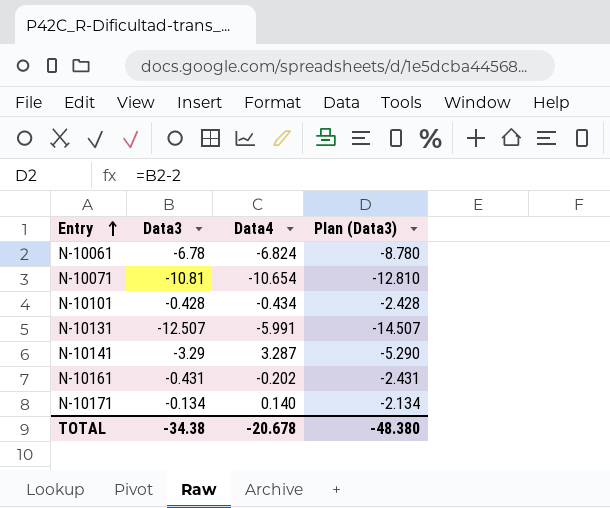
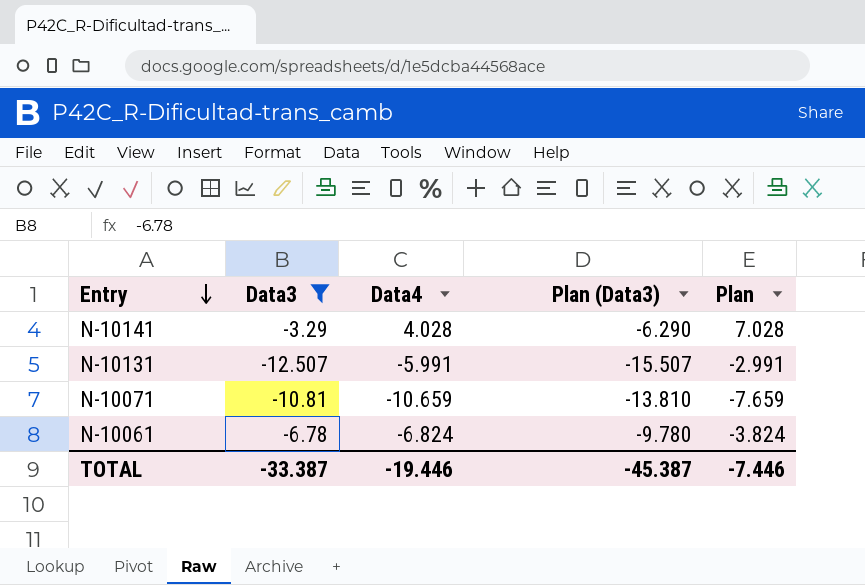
filter: none -> Data3 <= -3.29
row order: Entry ascending -> Entry descending
column Plan (Data3) | formula: [Data3] - 2 -> [Data3] - 3
column Plan | formula: none -> [Data4] + 3
N-10141 | Data4: 3.287 -> 4.028
N-10071 | Data4: -10.654 -> -10.659
TOTAL | Data3: -34.38 -> -33.387
TOTAL | Data4: -20.678 -> -19.446
TOTAL | Plan (Data3): -48.380 -> -45.387

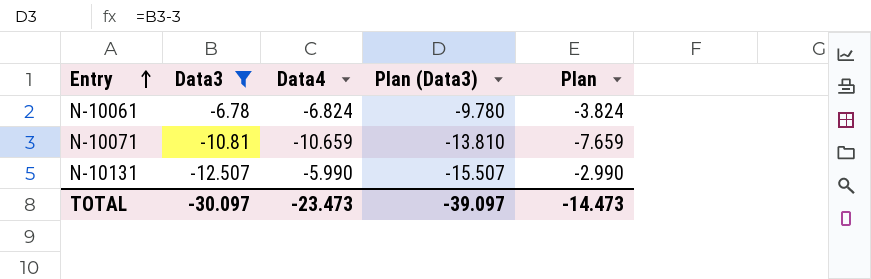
row order: Entry descending -> Entry ascending
row N-10141: -3.29 | 4.028 | -6.290 | 7.028 -> none
N-10131 | Data4: -5.991 -> -5.990
N-10131 | Plan: -2.991 -> -2.990
TOTAL | Data3: -33.387 -> -30.097
TOTAL | Data4: -19.446 -> -23.473
TOTAL | Plan (Data3): -45.387 -> -39.097
TOTAL | Plan: -7.446 -> -14.473

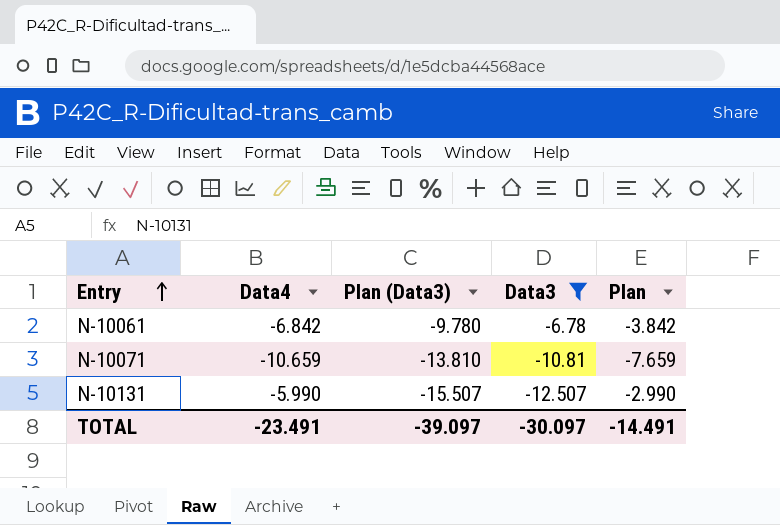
column Data3 | position: 2 -> 4
N-10061 | Data4: -6.824 -> -6.842
N-10061 | Plan: -3.824 -> -3.842
TOTAL | Data4: -23.473 -> -23.491
TOTAL | Plan: -14.473 -> -14.491

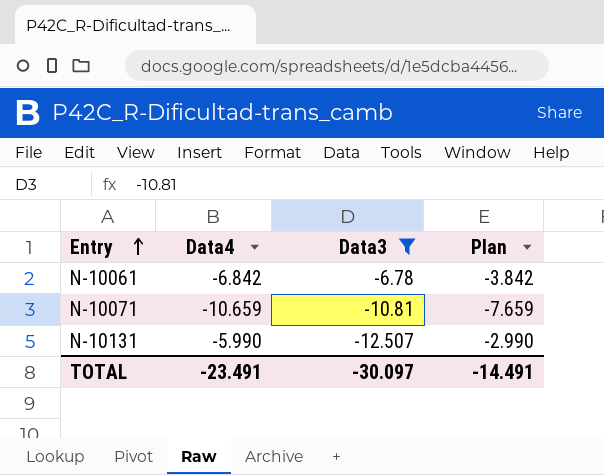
column Plan (Data3) | formula: [Data3] - 3 -> none

